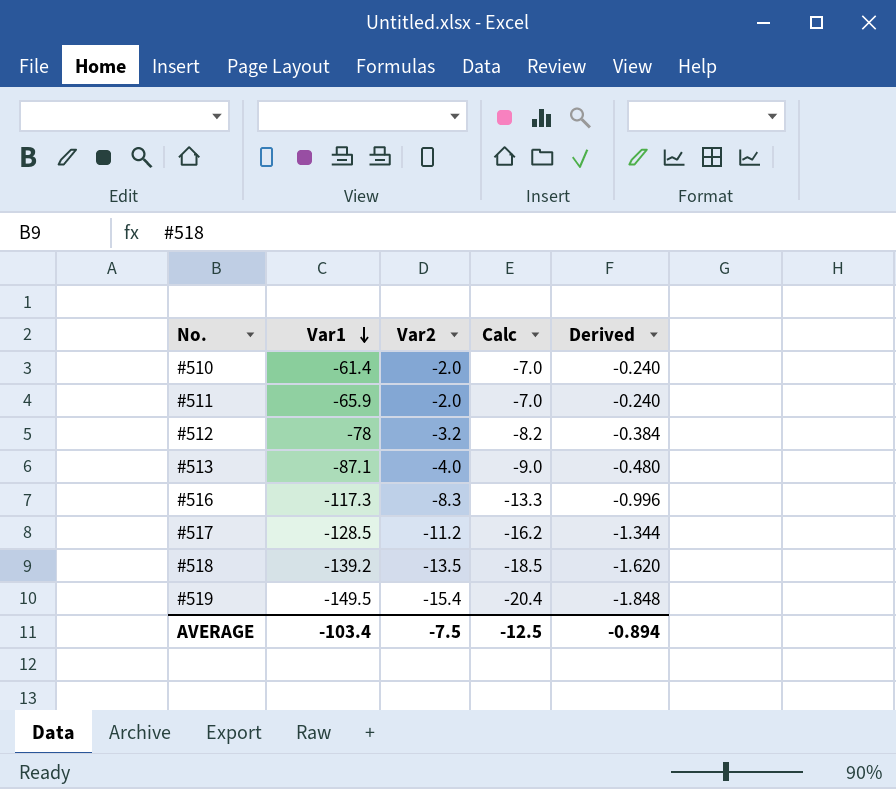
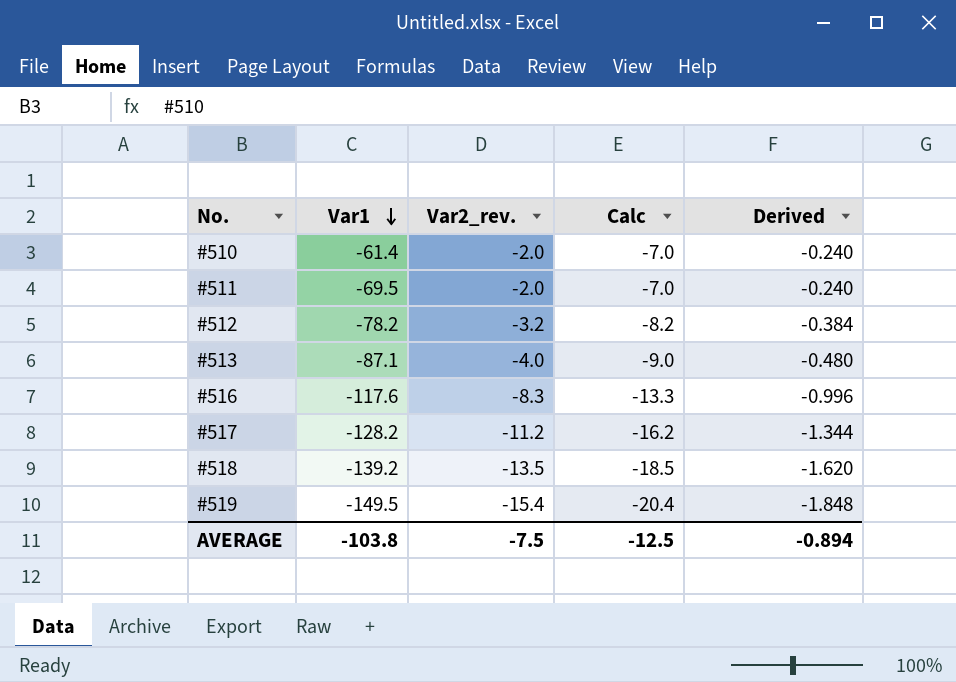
column name: Var2 -> Var2_rev.
#511 | Var1: -65.9 -> -69.5
#512 | Var1: -78 -> -78.2
#516 | Var1: -117.3 -> -117.6
#517 | Var1: -128.5 -> -128.2
AVERAGE | Var1: -103.4 -> -103.8

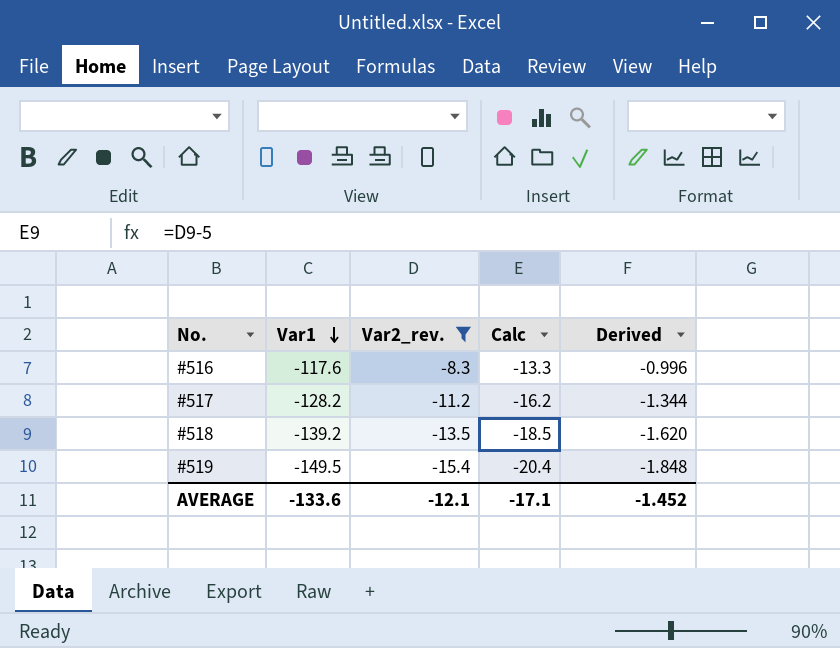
filter: none -> Var2_rev. <= -8.3
AVERAGE | Var1: -103.8 -> -133.6
AVERAGE | Var2_rev.: -7.5 -> -12.1
AVERAGE | Calc: -12.5 -> -17.1
AVERAGE | Derived: -0.894 -> -1.452

